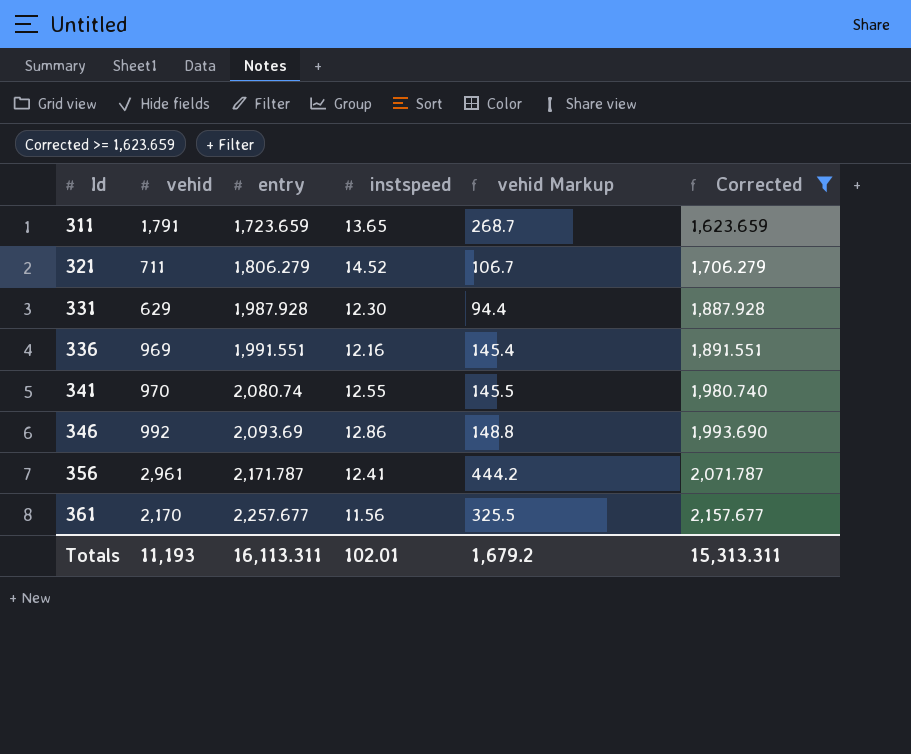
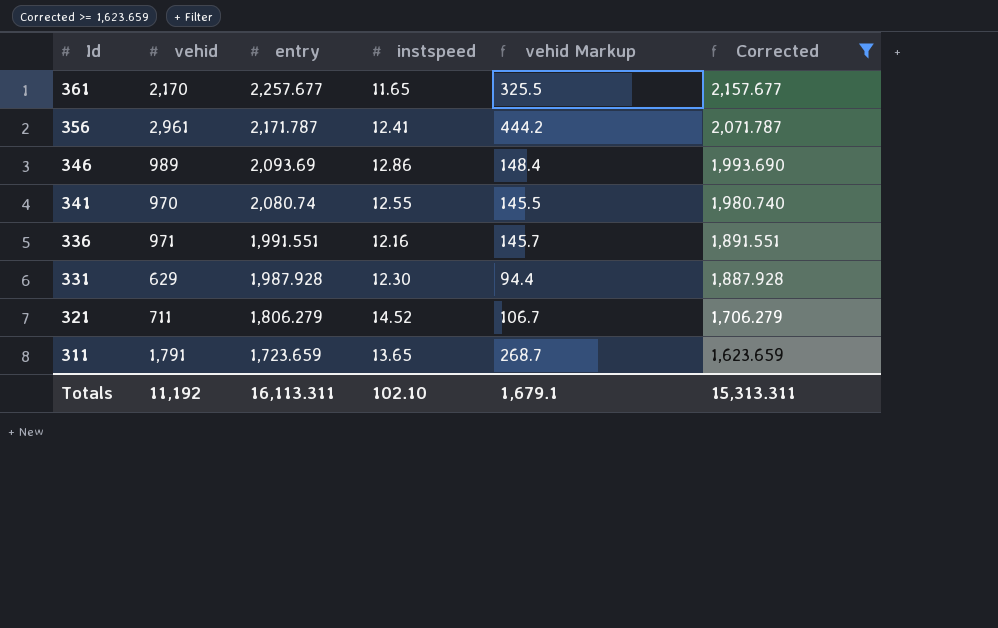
row order: Id ascending -> Id descending
361 | instspeed: 11.56 -> 11.65
346 | vehid: 992 -> 989
346 | vehid Markup: 148.8 -> 148.4
336 | vehid: 969 -> 971
336 | vehid Markup: 145.4 -> 145.7
Totals | vehid: 11,193 -> 11,192
Totals | instspeed: 102.01 -> 102.10
Totals | vehid Markup: 1,679.2 -> 1,679.1

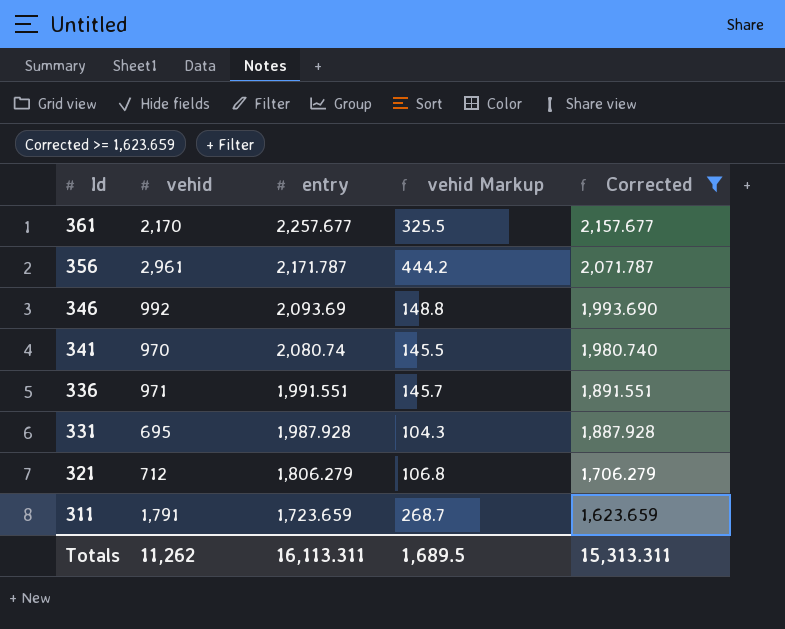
column instspeed | position: 4 -> none
346 | vehid: 989 -> 992
346 | vehid Markup: 148.4 -> 148.8
331 | vehid: 629 -> 695
331 | vehid Markup: 94.4 -> 104.3
321 | vehid: 711 -> 712
321 | vehid Markup: 106.7 -> 106.8
Totals | vehid: 11,192 -> 11,262
Totals | vehid Markup: 1,679.1 -> 1,689.5

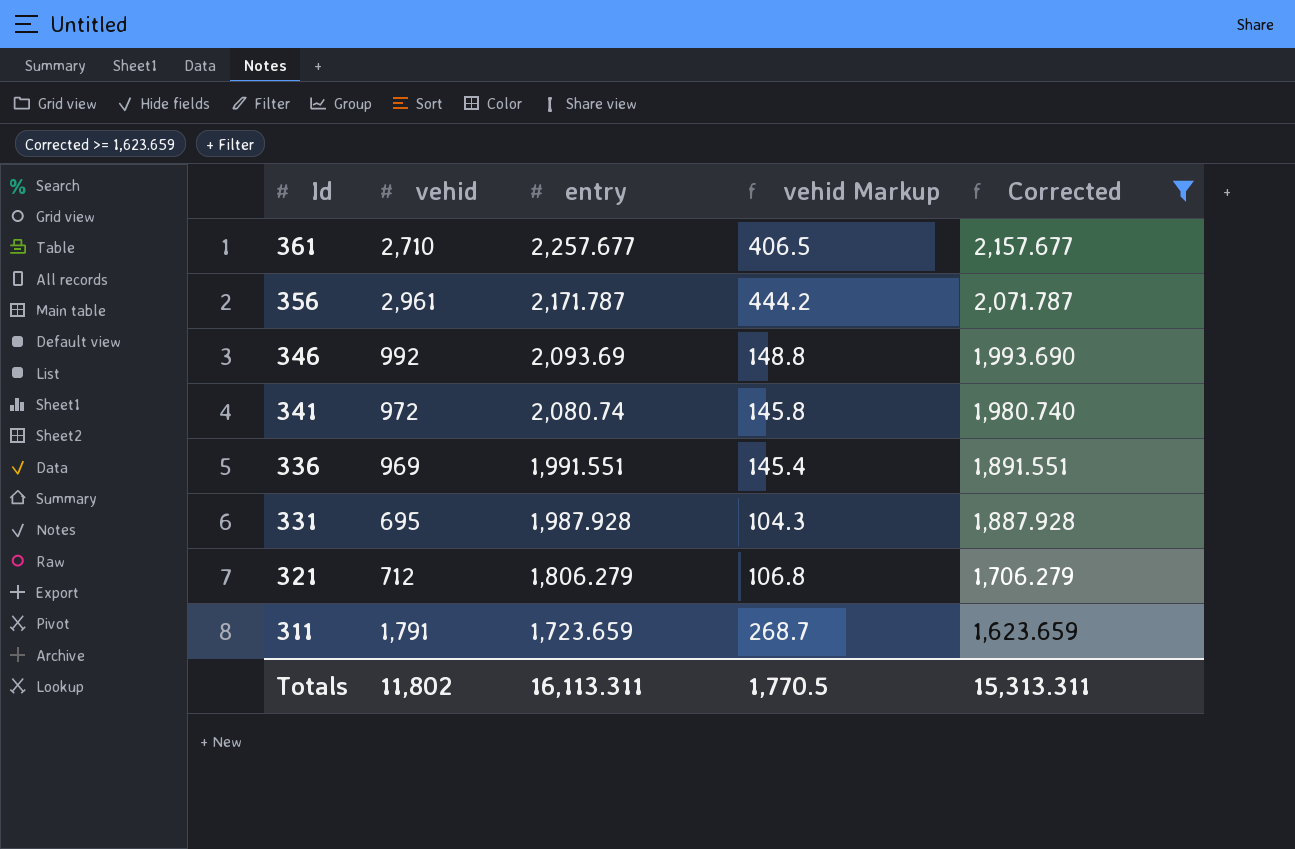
361 | vehid: 2,170 -> 2,710
361 | vehid Markup: 325.5 -> 406.5
341 | vehid: 970 -> 972
341 | vehid Markup: 145.5 -> 145.8
336 | vehid: 971 -> 969
336 | vehid Markup: 145.7 -> 145.4
Totals | vehid: 11,262 -> 11,802
Totals | vehid Markup: 1,689.5 -> 1,770.5

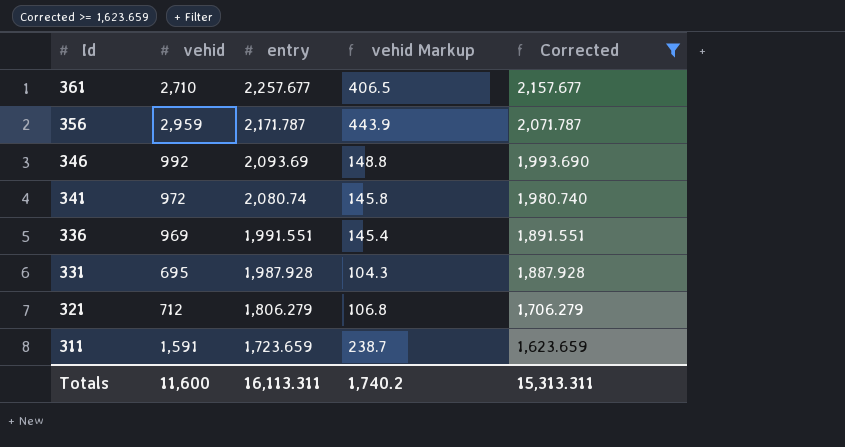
356 | vehid: 2,961 -> 2,959
356 | vehid Markup: 444.2 -> 443.9
311 | vehid: 1,791 -> 1,591
311 | vehid Markup: 268.7 -> 238.7
Totals | vehid: 11,802 -> 11,600
Totals | vehid Markup: 1,770.5 -> 1,740.2

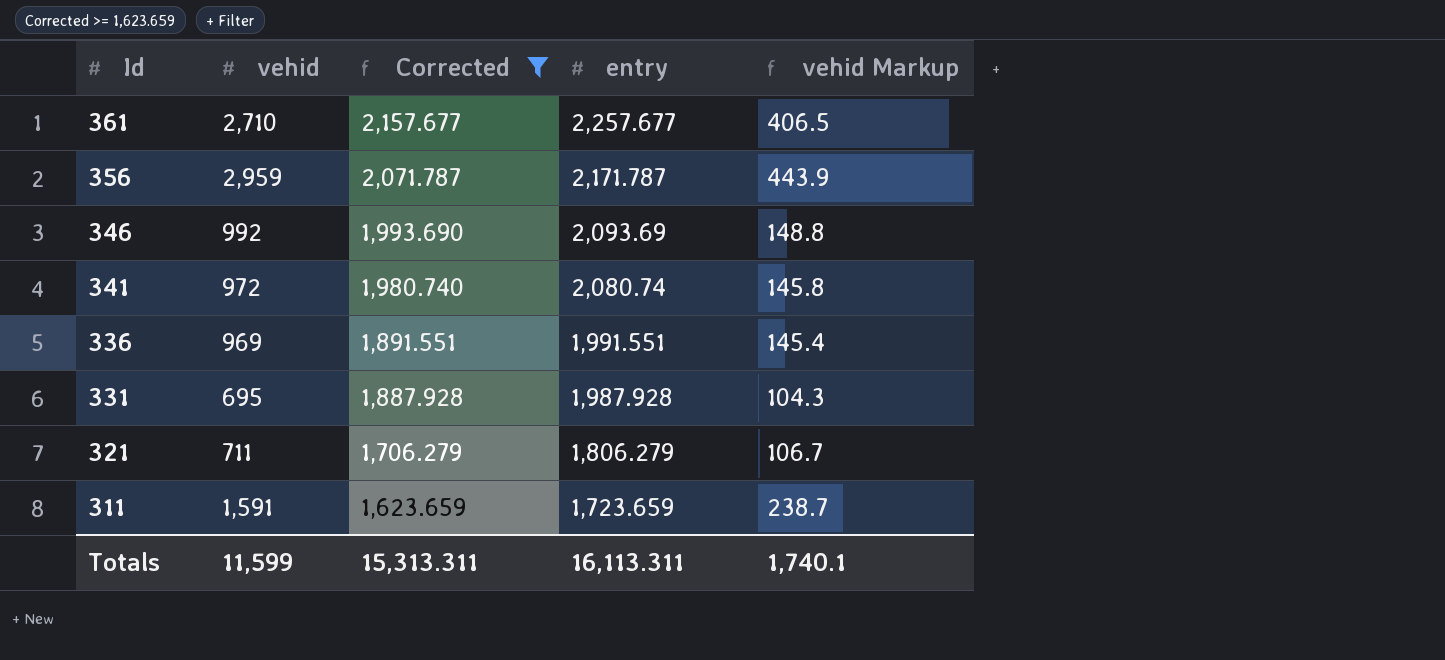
column Corrected | position: 5 -> 3
321 | vehid: 712 -> 711
321 | vehid Markup: 106.8 -> 106.7
Totals | vehid: 11,600 -> 11,599
Totals | vehid Markup: 1,740.2 -> 1,740.1

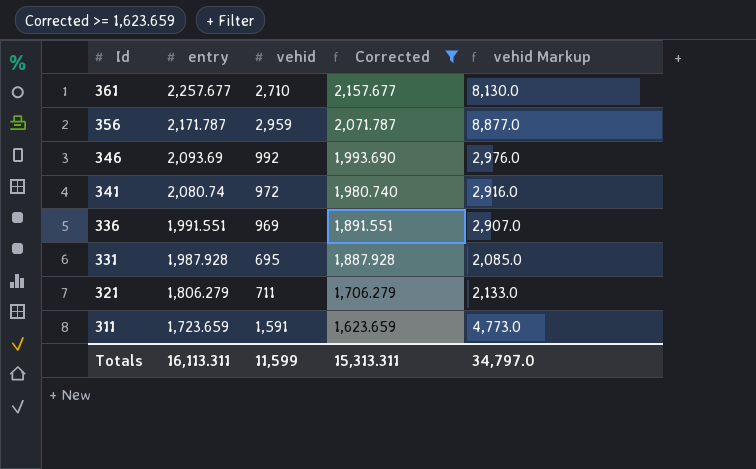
column entry | position: 4 -> 2
column vehid Markup | formula: [vehid] * 0.15 -> [vehid] * 3
Totals | vehid Markup: 1,740.1 -> 34,797.0

